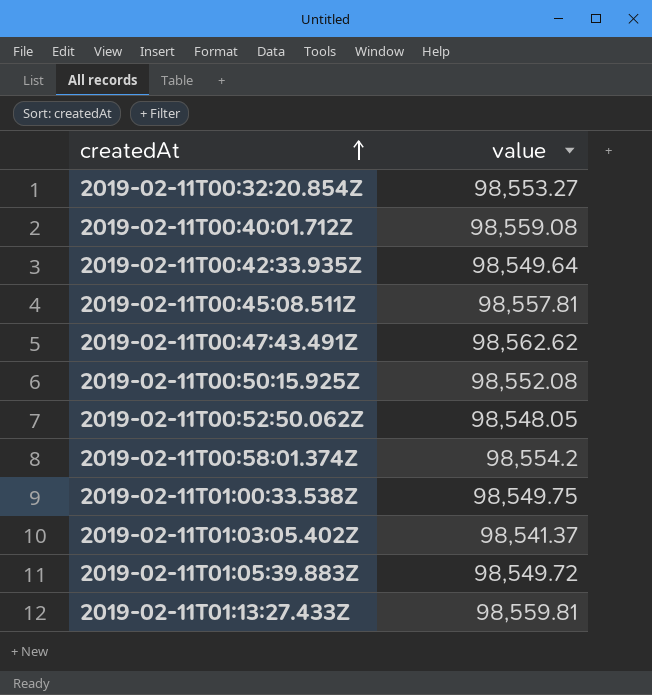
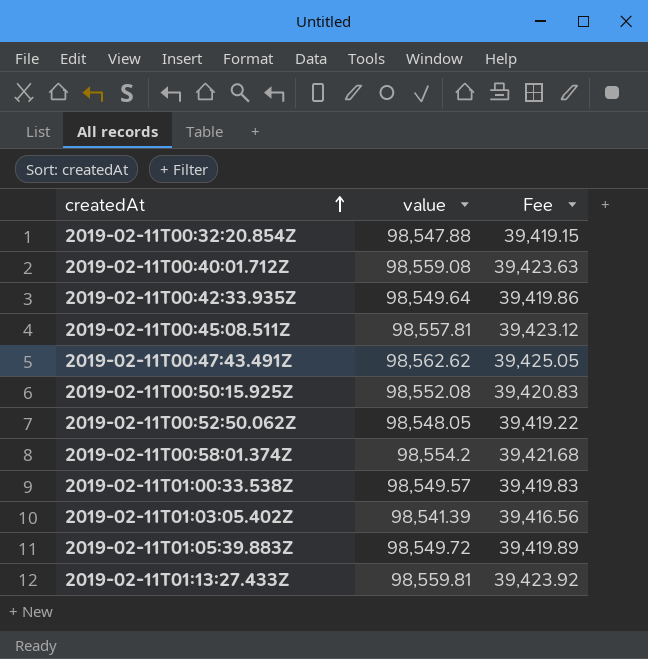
column Fee | formula: none -> [value] * 0.4
2019-02-11T00:32:20.854Z | value: 98,553.27 -> 98,547.88
2019-02-11T01:00:33.538Z | value: 98,549.75 -> 98,549.57
2019-02-11T01:03:05.402Z | value: 98,541.37 -> 98,541.39

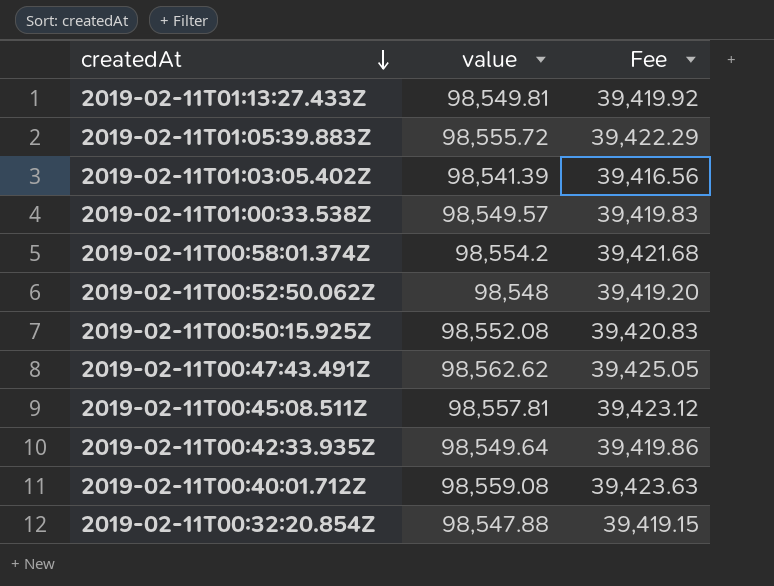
row order: createdAt ascending -> createdAt descending
2019-02-11T01:13:27.433Z | value: 98,559.81 -> 98,549.81
2019-02-11T01:13:27.433Z | Fee: 39,423.92 -> 39,419.92
2019-02-11T01:05:39.883Z | value: 98,549.72 -> 98,555.72
2019-02-11T01:05:39.883Z | Fee: 39,419.89 -> 39,422.29
2019-02-11T00:52:50.062Z | value: 98,548.05 -> 98,548
2019-02-11T00:52:50.062Z | Fee: 39,419.22 -> 39,419.20

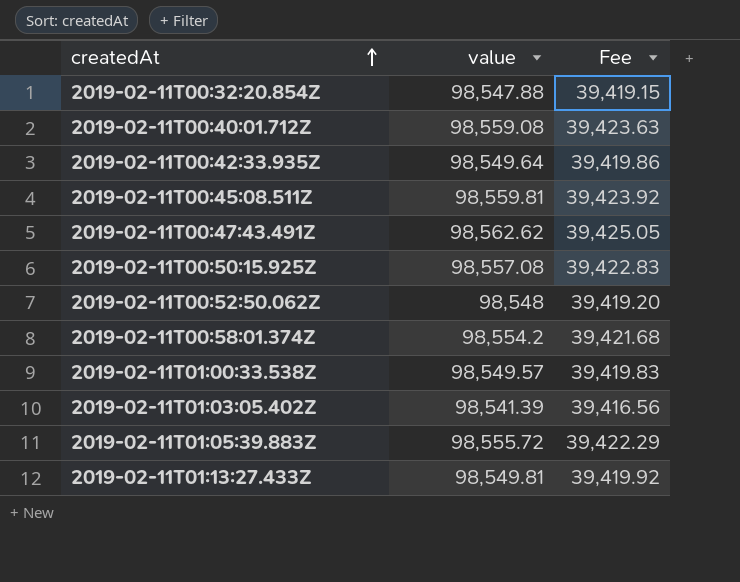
row order: createdAt descending -> createdAt ascending
2019-02-11T00:45:08.511Z | value: 98,557.81 -> 98,559.81
2019-02-11T00:45:08.511Z | Fee: 39,423.12 -> 39,423.92
2019-02-11T00:50:15.925Z | value: 98,552.08 -> 98,557.08
2019-02-11T00:50:15.925Z | Fee: 39,420.83 -> 39,422.83

